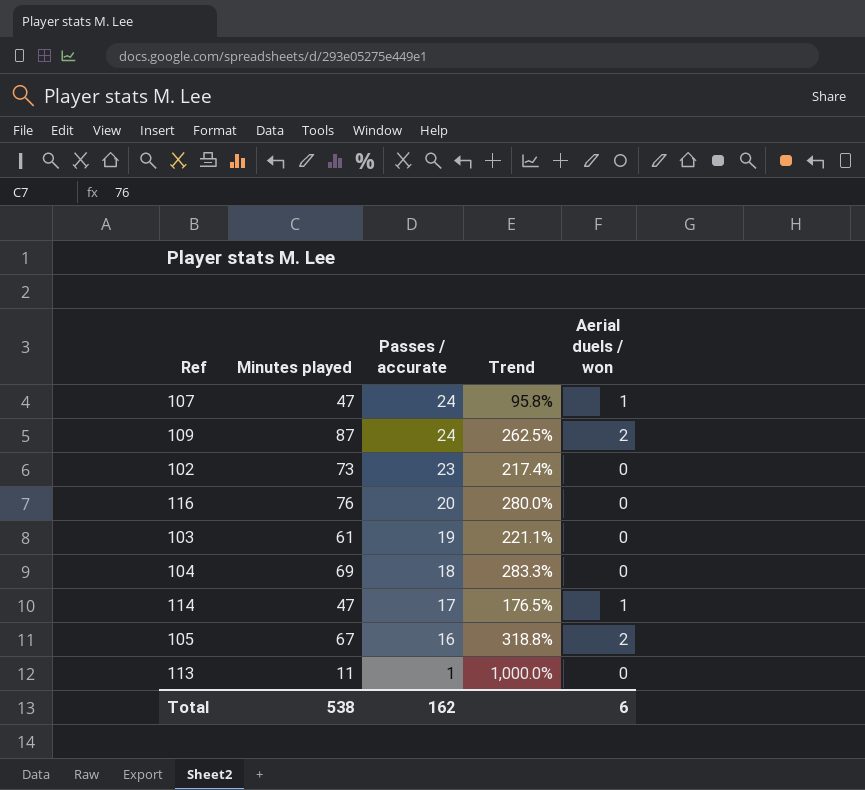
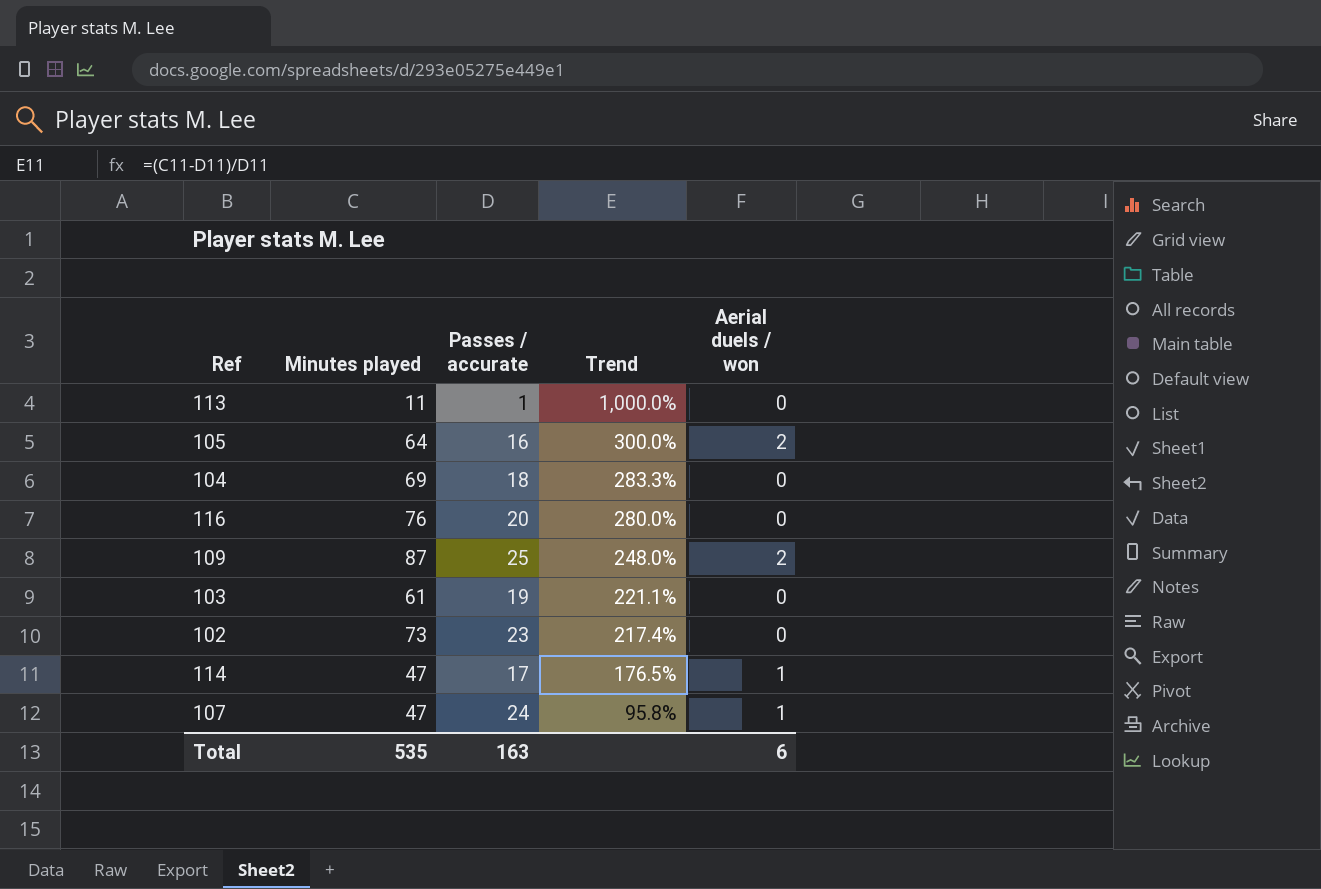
row order: Passes / accurate descending -> Trend descending
105 | Minutes played: 67 -> 64
105 | Trend: 318.8% -> 300.0%
109 | Passes / accurate: 24 -> 25
109 | Trend: 262.5% -> 248.0%
Total | Minutes played: 538 -> 535
Total | Passes / accurate: 162 -> 163

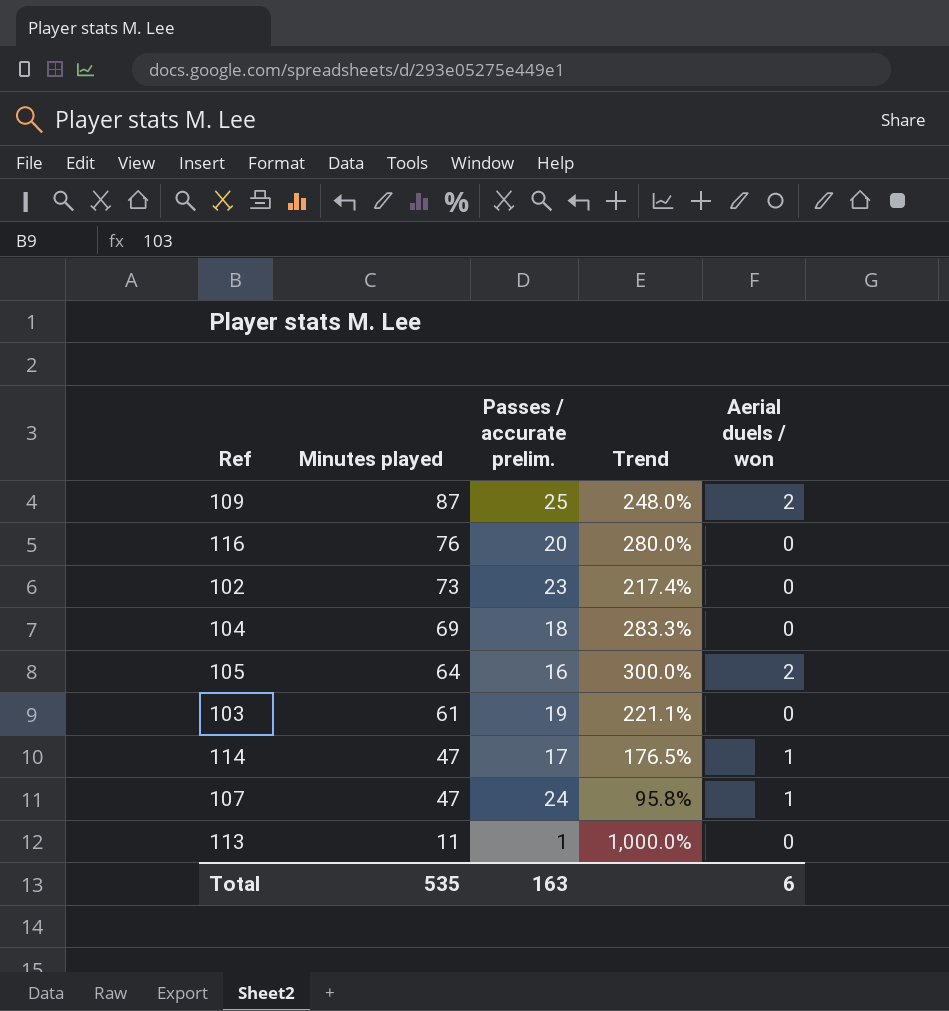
row order: Trend descending -> Minutes played descending
column name: Passes / accurate -> Passes / accurate prelim.

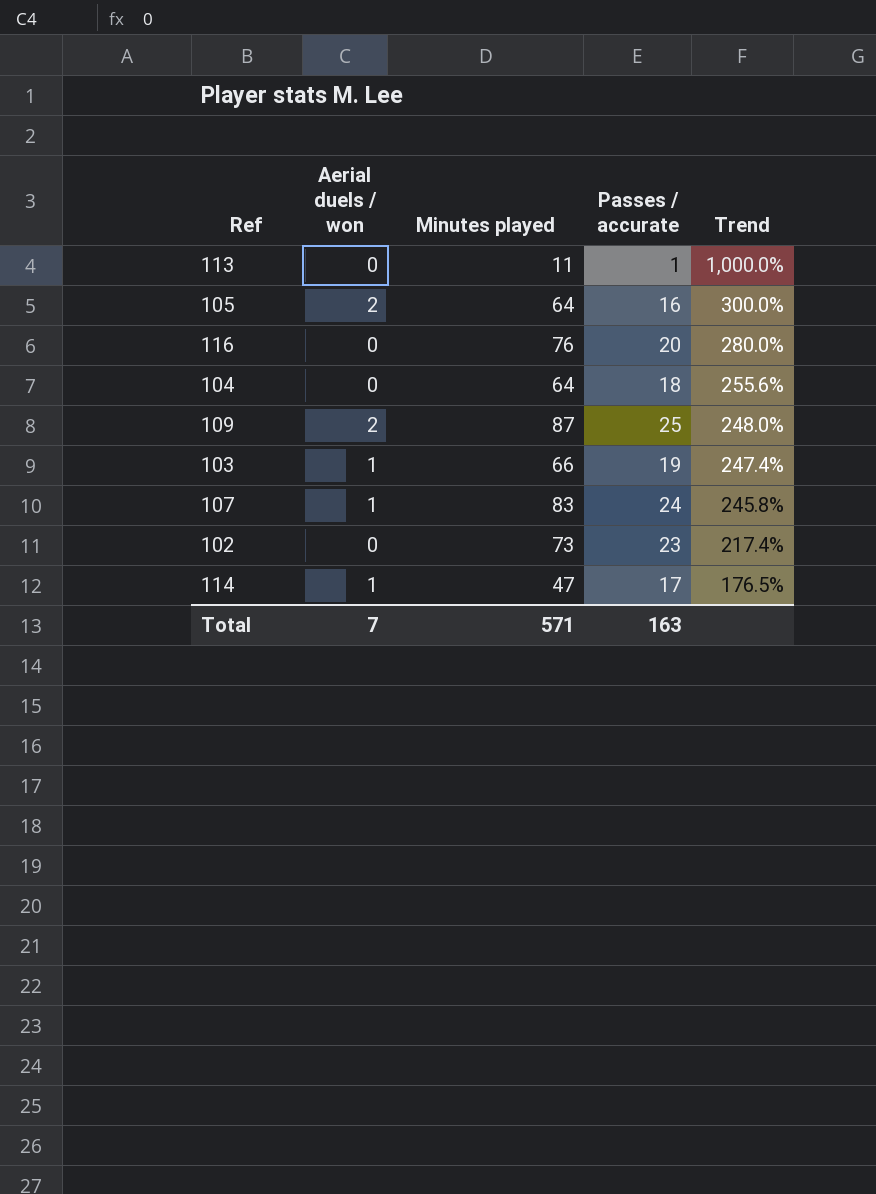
row order: Minutes played descending -> Trend descending
column Aerial duels / won | position: 5 -> 2
column name: Passes / accurate prelim. -> Passes / accurate
104 | Minutes played: 69 -> 64
104 | Trend: 283.3% -> 255.6%
103 | Aerial duels / won: 0 -> 1
103 | Minutes played: 61 -> 66
103 | Trend: 221.1% -> 247.4%
107 | Minutes played: 47 -> 83
107 | Trend: 95.8% -> 245.8%
Total | Aerial duels / won: 6 -> 7
Total | Minutes played: 535 -> 571

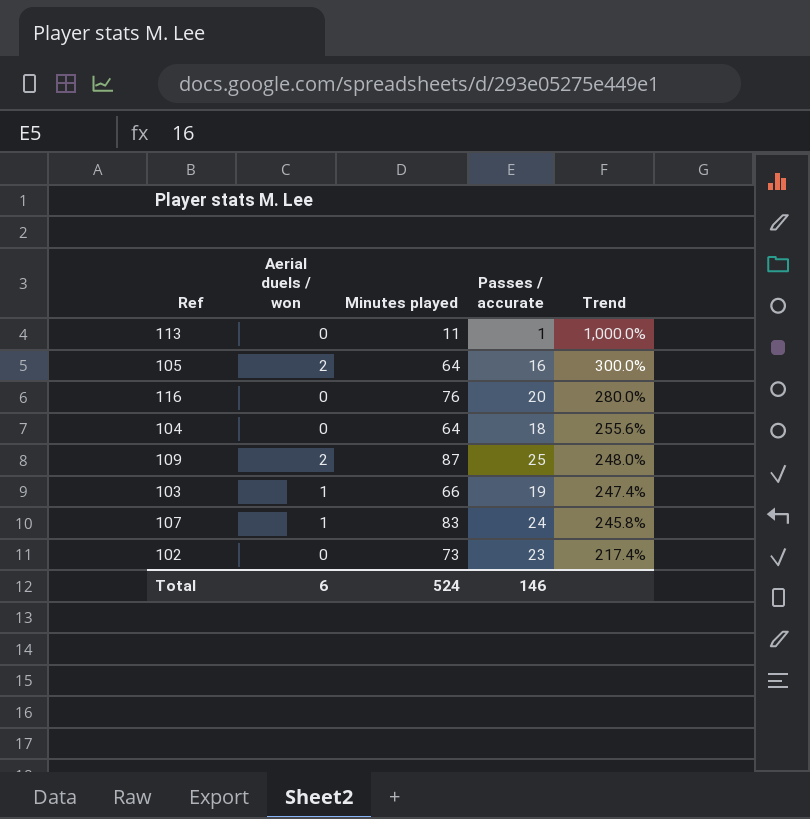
row 114: 1 | 47 | 17 | 176.5% -> none
Total | Aerial duels / won: 7 -> 6
Total | Minutes played: 571 -> 524
Total | Passes / accurate: 163 -> 146

